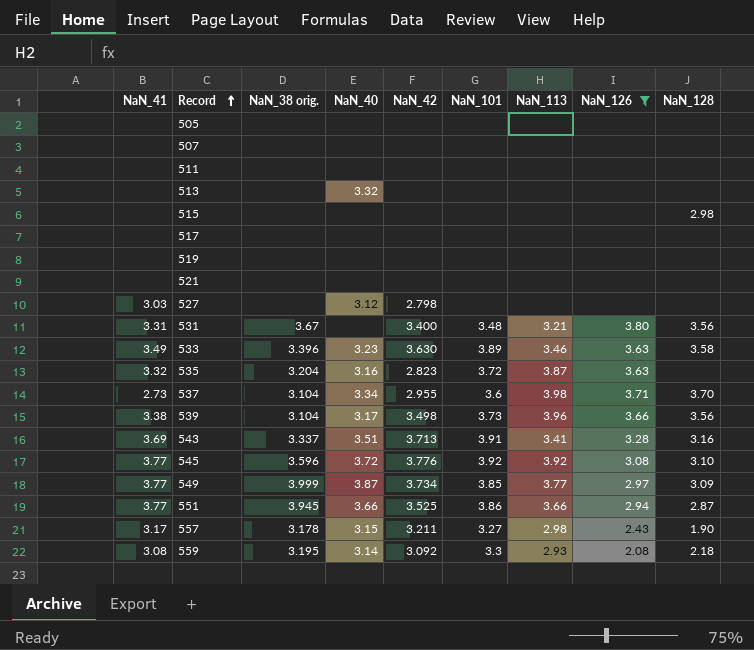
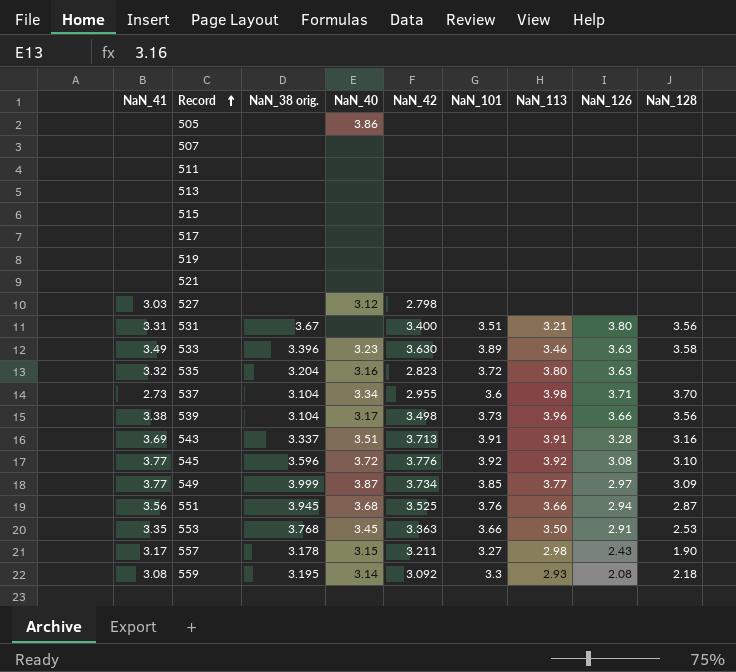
filter: NaN_126 != 2.91 -> none
505 | NaN_40: none -> 3.86
513 | NaN_40: 3.32 -> none
515 | NaN_128: 2.98 -> none
531 | NaN_101: 3.48 -> 3.51
535 | NaN_113: 3.87 -> 3.80
543 | NaN_113: 3.41 -> 3.91
551 | NaN_41: 3.77 -> 3.56
551 | NaN_40: 3.66 -> 3.68
551 | NaN_101: 3.86 -> 3.76

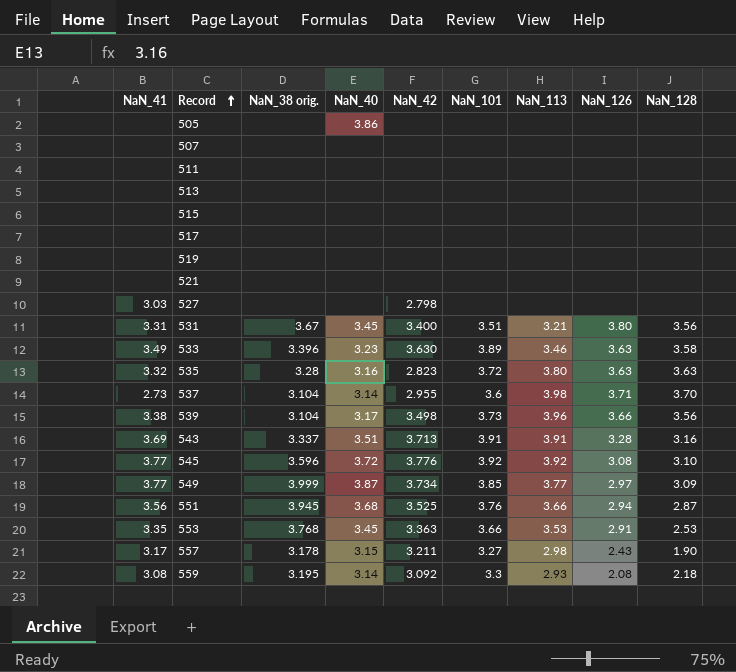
527 | NaN_40: 3.12 -> none
531 | NaN_40: none -> 3.45
535 | NaN_38 orig.: 3.204 -> 3.28
535 | NaN_128: none -> 3.63
537 | NaN_40: 3.34 -> 3.14
553 | NaN_113: 3.50 -> 3.53

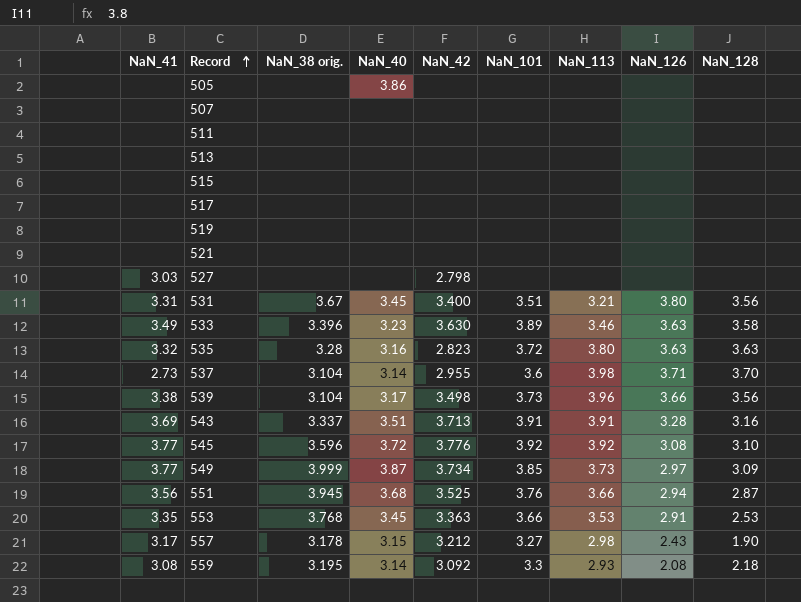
549 | NaN_113: 3.77 -> 3.73
557 | NaN_42: 3.211 -> 3.212

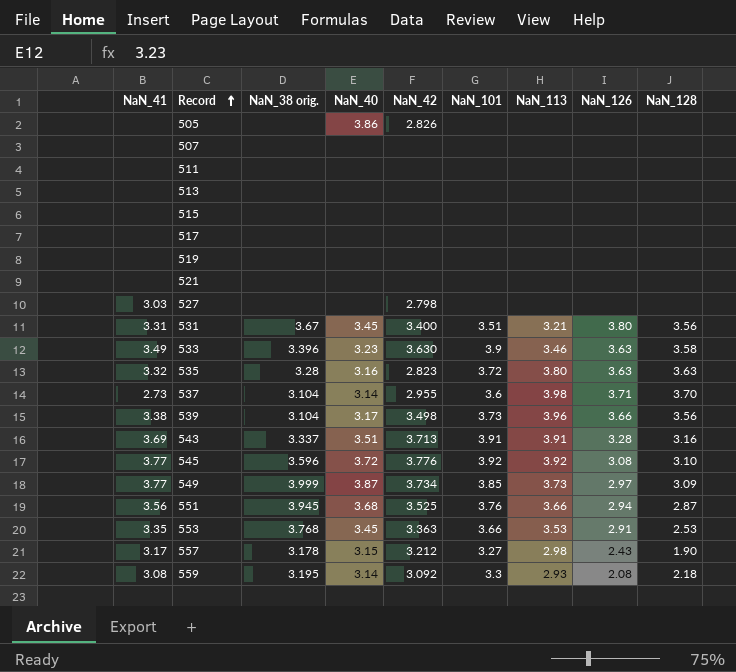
505 | NaN_42: none -> 2.826
533 | NaN_101: 3.89 -> 3.9

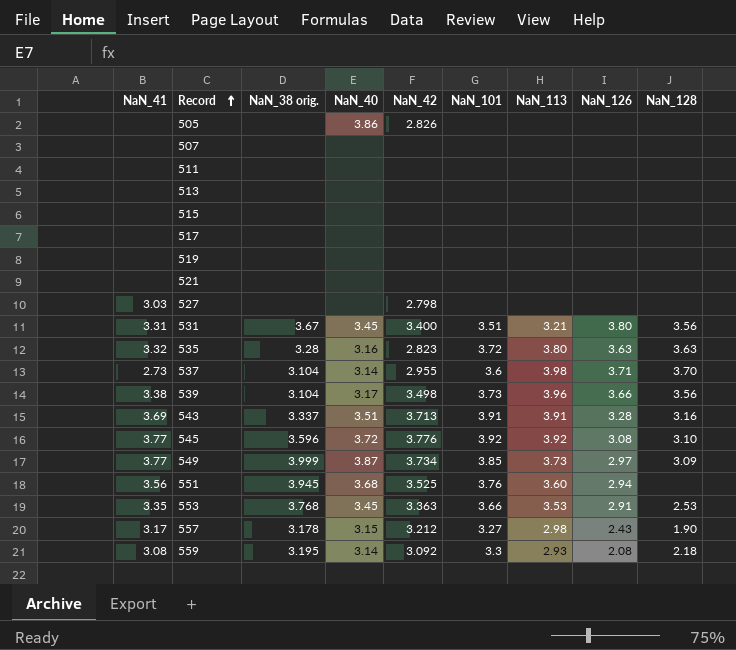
row 533: 3.49 | 3.396 | 3.23 | 3.630 | 3.9 | 3.46 | 3.63 | 3.58 -> none
551 | NaN_113: 3.66 -> 3.60
551 | NaN_128: 2.87 -> none

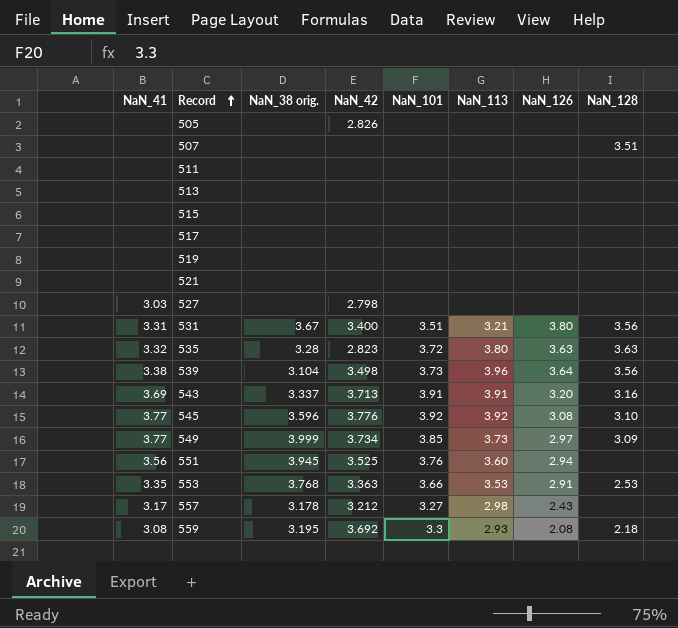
column NaN_40 | position: 4 -> none
row 537: 2.73 | 3.104 | 3.14 | 2.955 | 3.6 | 3.98 | 3.71 | 3.70 -> none
507 | NaN_128: none -> 3.51
539 | NaN_126: 3.66 -> 3.64
543 | NaN_126: 3.28 -> 3.20
557 | NaN_128: 1.90 -> none
559 | NaN_42: 3.092 -> 3.692

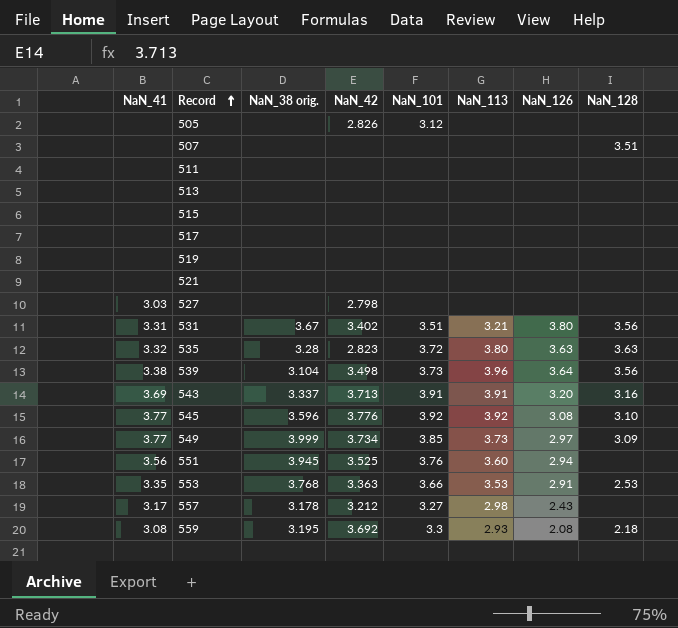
505 | NaN_101: none -> 3.12
531 | NaN_42: 3.400 -> 3.402

